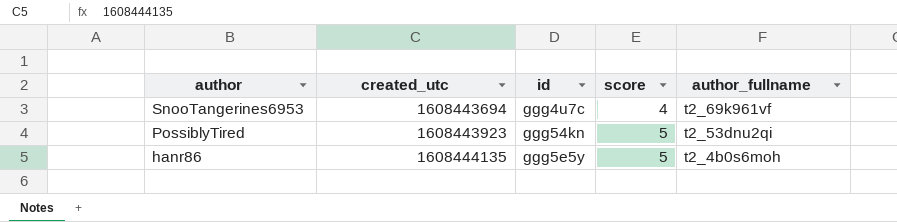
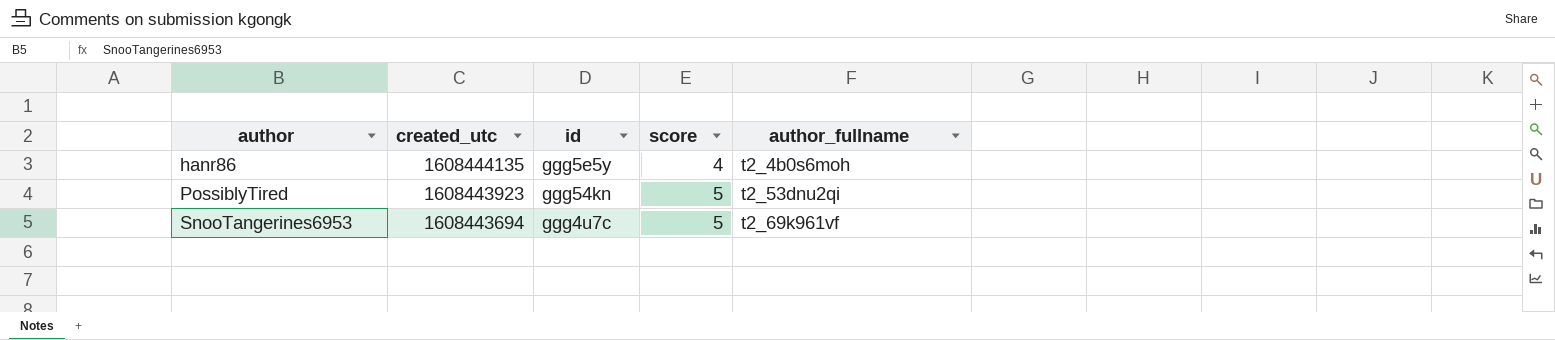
row order: author descending -> author ascending
hanr86 | score: 5 -> 4
SnooTangerines6953 | score: 4 -> 5

